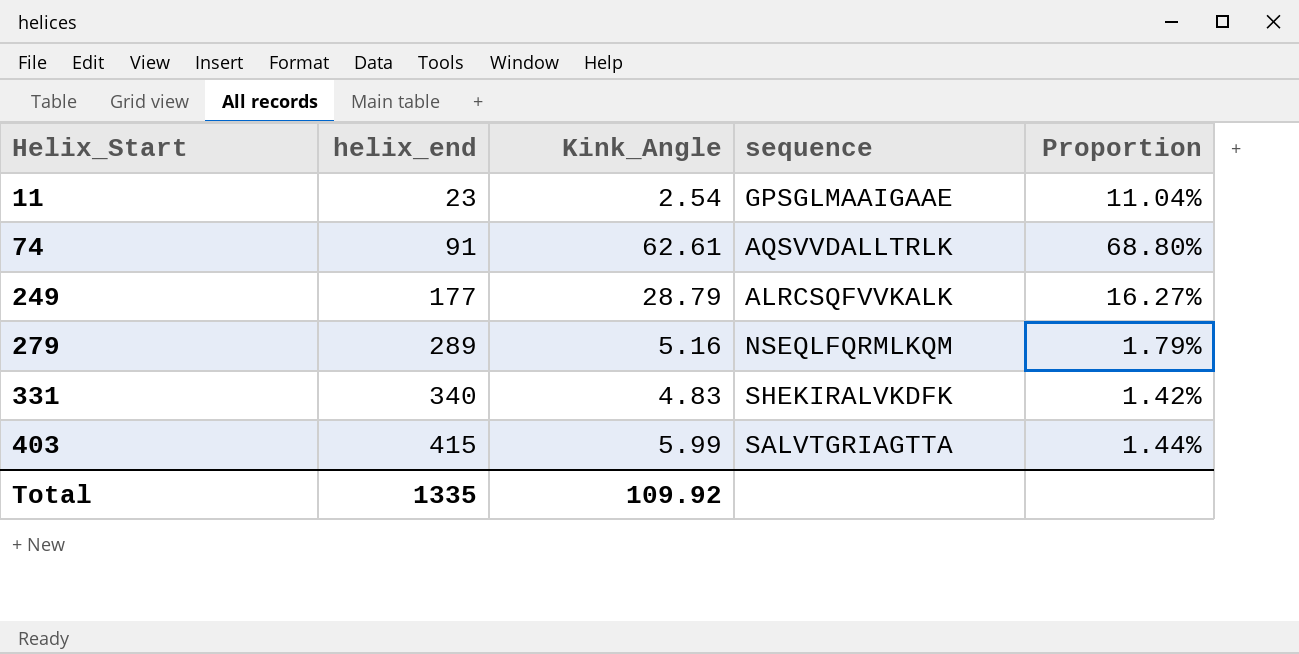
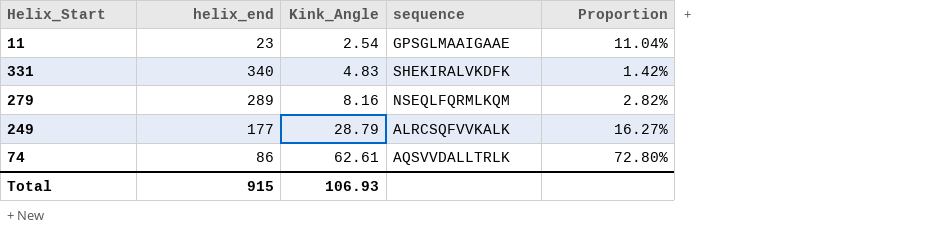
row order: Helix_Start ascending -> Kink_Angle ascending
row 403: 415 | 5.99 | SALVTGRIAGTTA | 1.44% -> none
279 | Kink_Angle: 5.16 -> 8.16
279 | Proportion: 1.79% -> 2.82%
74 | helix_end: 91 -> 86
74 | Proportion: 68.80% -> 72.80%
Total | helix_end: 1335 -> 915
Total | Kink_Angle: 109.92 -> 106.93

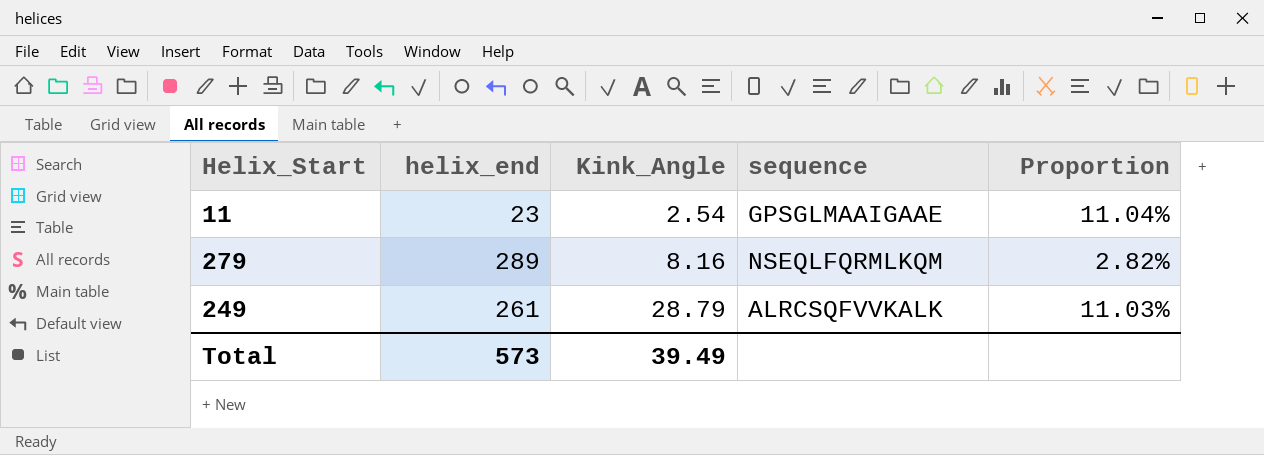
row 331: 340 | 4.83 | SHEKIRALVKDFK | 1.42% -> none
row 74: 86 | 62.61 | AQSVVDALLTRLK | 72.80% -> none
249 | helix_end: 177 -> 261
249 | Proportion: 16.27% -> 11.03%
Total | helix_end: 915 -> 573
Total | Kink_Angle: 106.93 -> 39.49

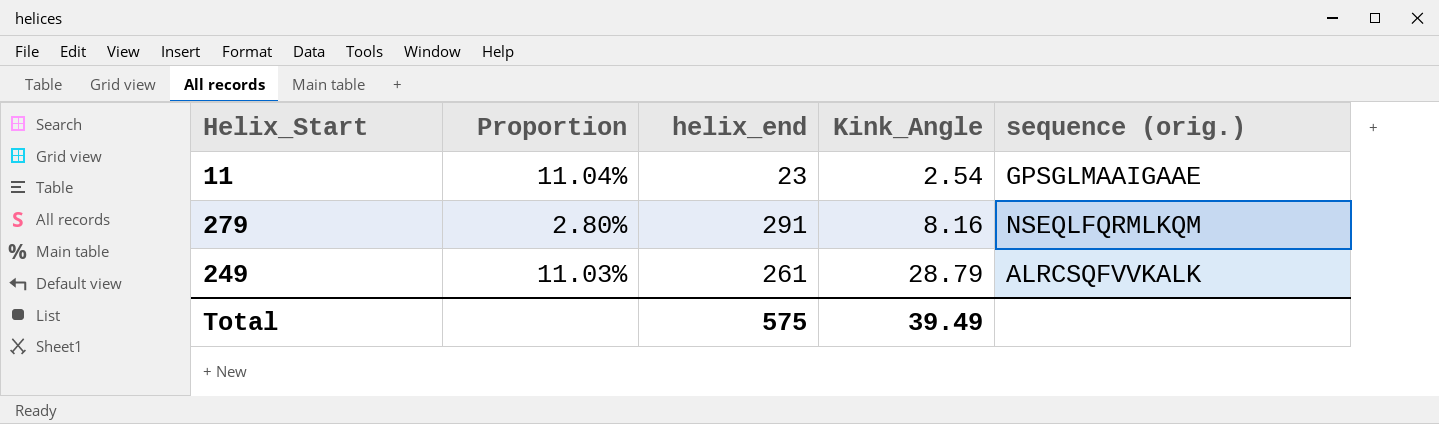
column Proportion | position: 5 -> 2
column name: sequence -> sequence (orig.)
279 | Proportion: 2.82% -> 2.80%
279 | helix_end: 289 -> 291
Total | helix_end: 573 -> 575

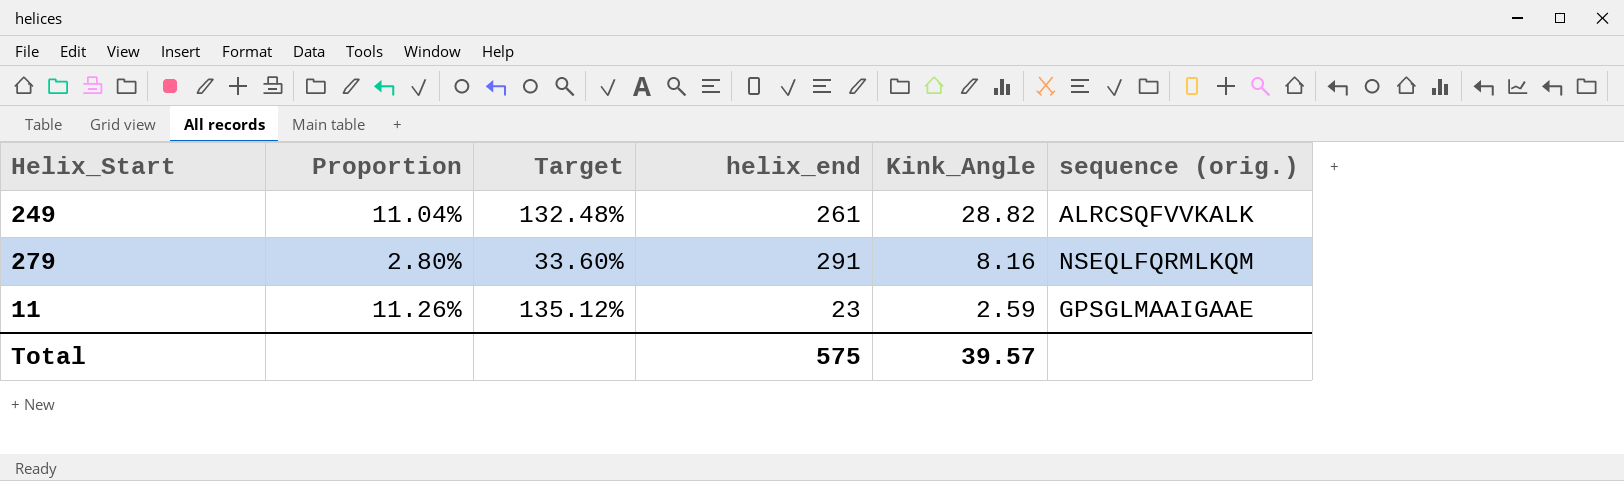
row order: Kink_Angle ascending -> Kink_Angle descending
column Target | formula: none -> [Proportion] * 12
249 | Proportion: 11.03% -> 11.04%
249 | Kink_Angle: 28.79 -> 28.82
11 | Proportion: 11.04% -> 11.26%
11 | Kink_Angle: 2.54 -> 2.59
Total | Kink_Angle: 39.49 -> 39.57

